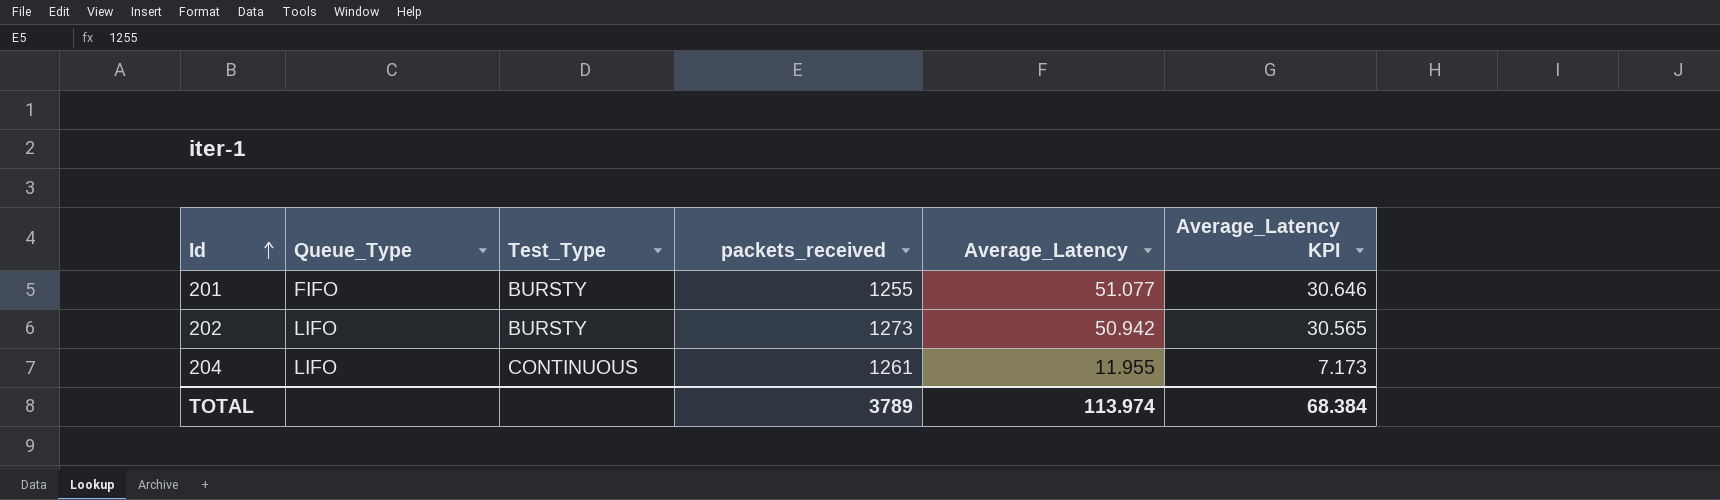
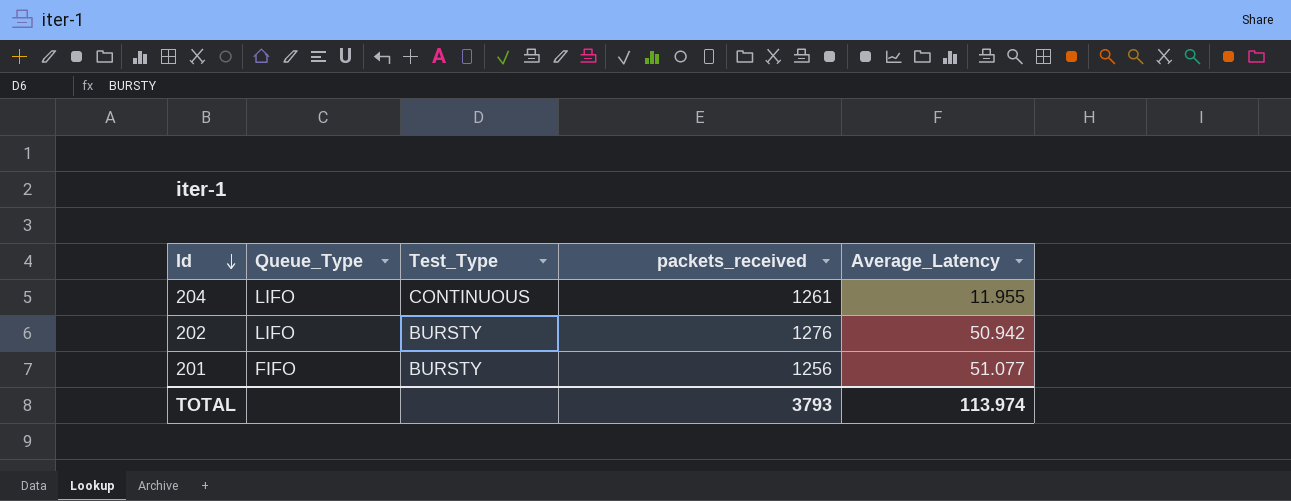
row order: Id ascending -> Id descending
column Average_Latency KPI | formula: [Average_Latency] * 0.6 -> none
202 | packets_received: 1273 -> 1276
201 | packets_received: 1255 -> 1256
TOTAL | packets_received: 3789 -> 3793

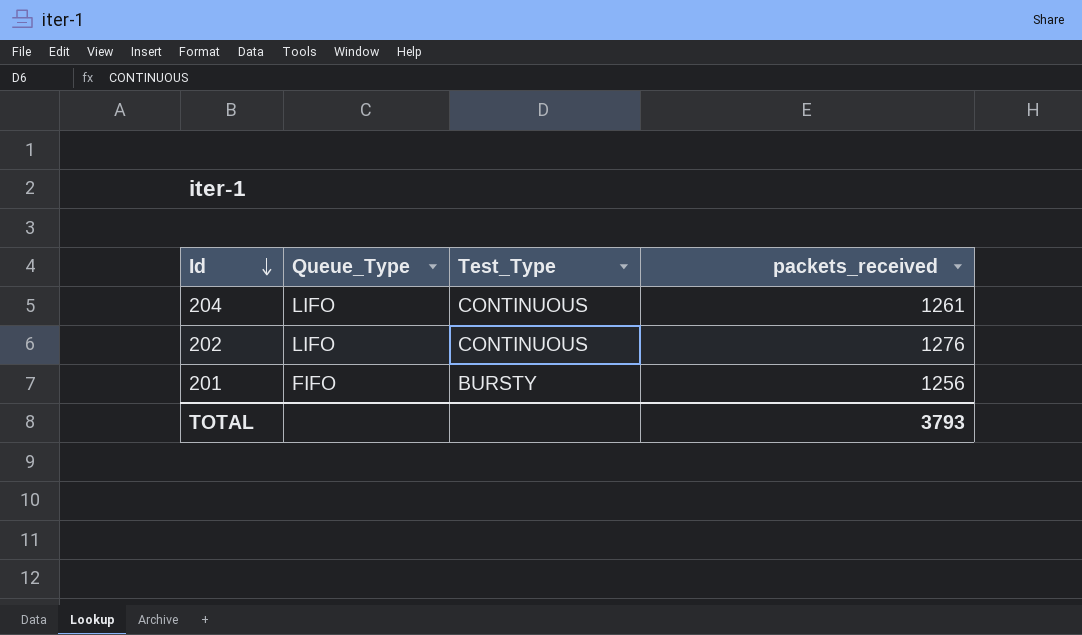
column Average_Latency | position: 5 -> none
202 | Test_Type: BURSTY -> CONTINUOUS

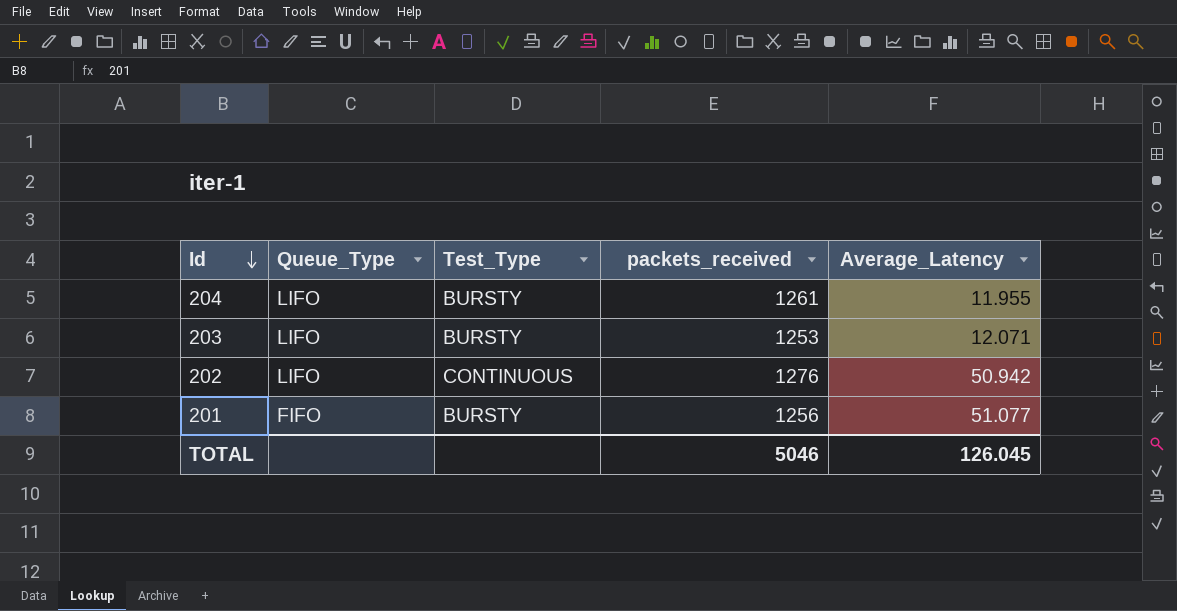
column Average_Latency | position: none -> 5
204 | Test_Type: CONTINUOUS -> BURSTY
row 203: none -> LIFO | BURSTY | 1253 | 12.071
TOTAL | packets_received: 3793 -> 5046

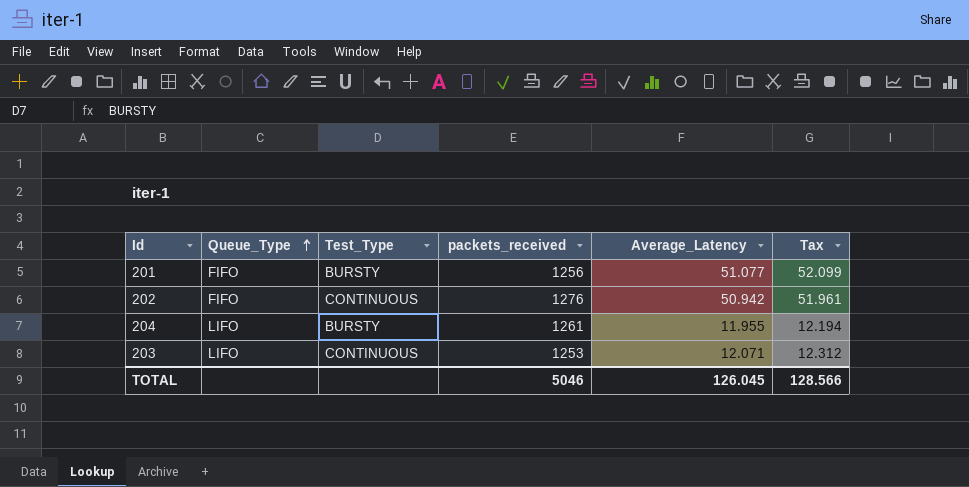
row order: Id descending -> Queue_Type ascending
column Tax | formula: none -> [Average_Latency] * 1.02
202 | Queue_Type: LIFO -> FIFO
203 | Test_Type: BURSTY -> CONTINUOUS

